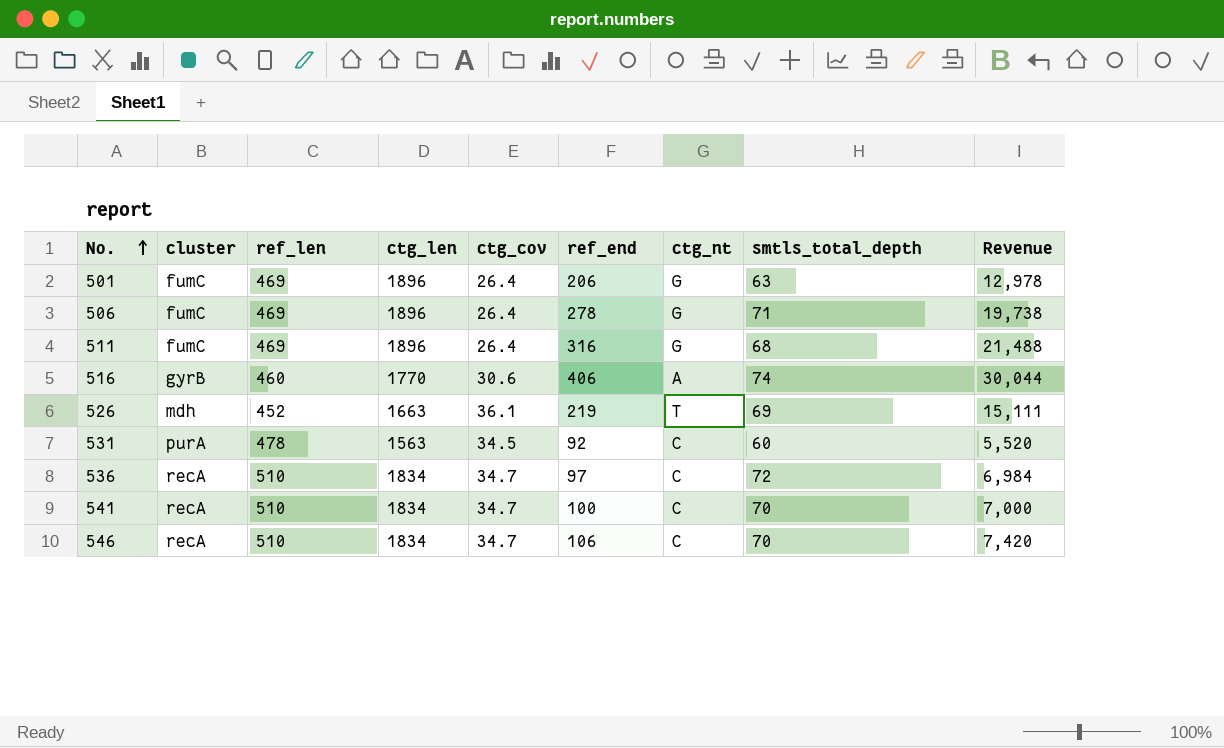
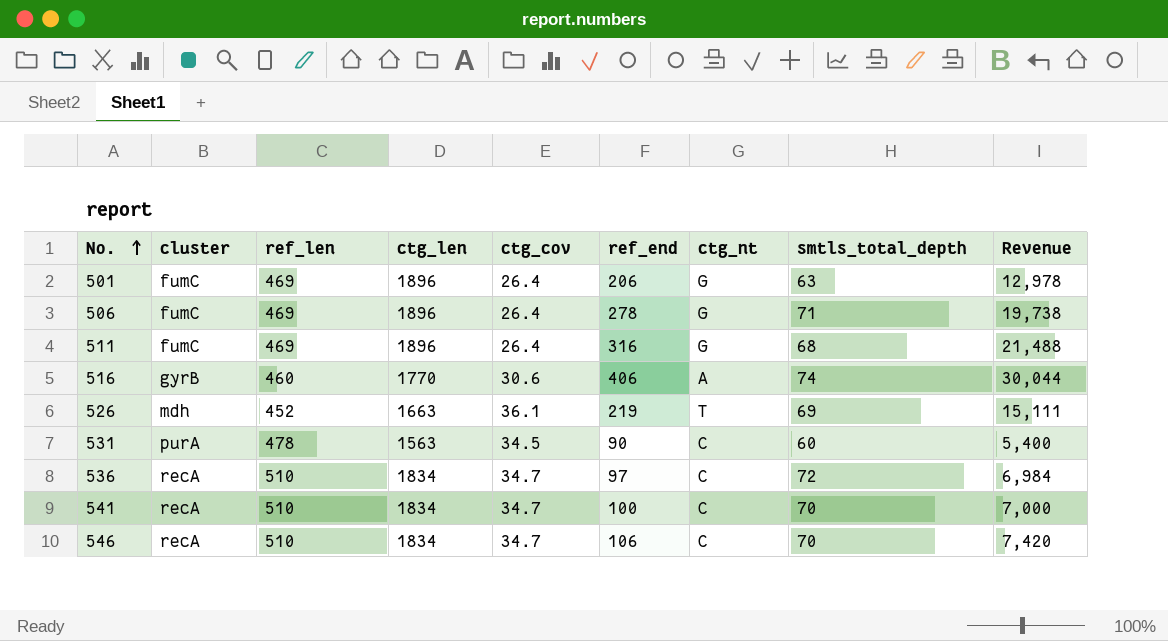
531 | ref_end: 92 -> 90
531 | Revenue: 5,520 -> 5,400

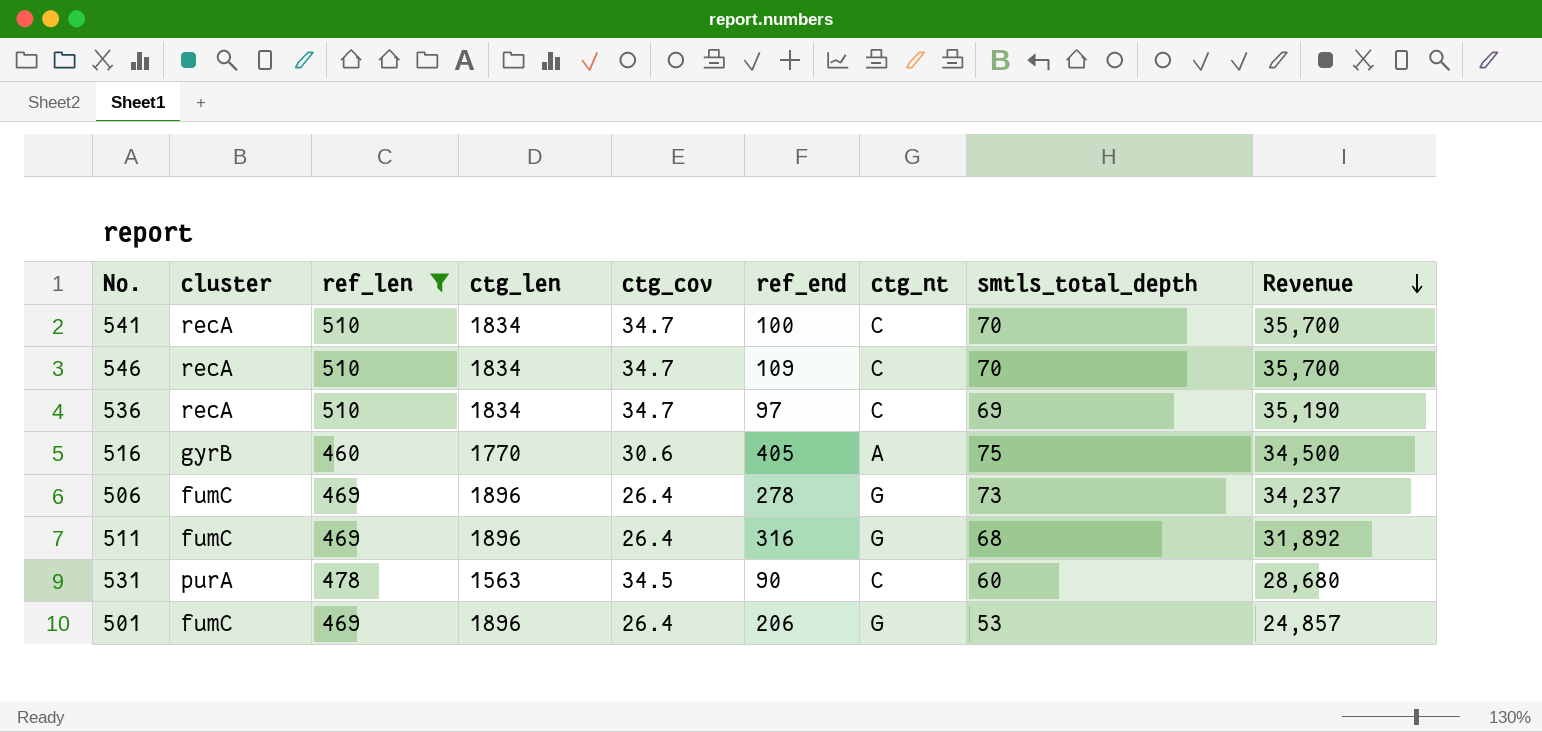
filter: none -> ref_len != 452
row order: No. ascending -> Revenue descending
column Revenue | formula: [ref_end] * [smtls_total_depth] -> [ref_len] * [smtls_total_depth]
546 | ref_end: 106 -> 109
536 | smtls_total_depth: 72 -> 69
516 | ref_end: 406 -> 405
516 | smtls_total_depth: 74 -> 75
506 | smtls_total_depth: 71 -> 73
501 | smtls_total_depth: 63 -> 53

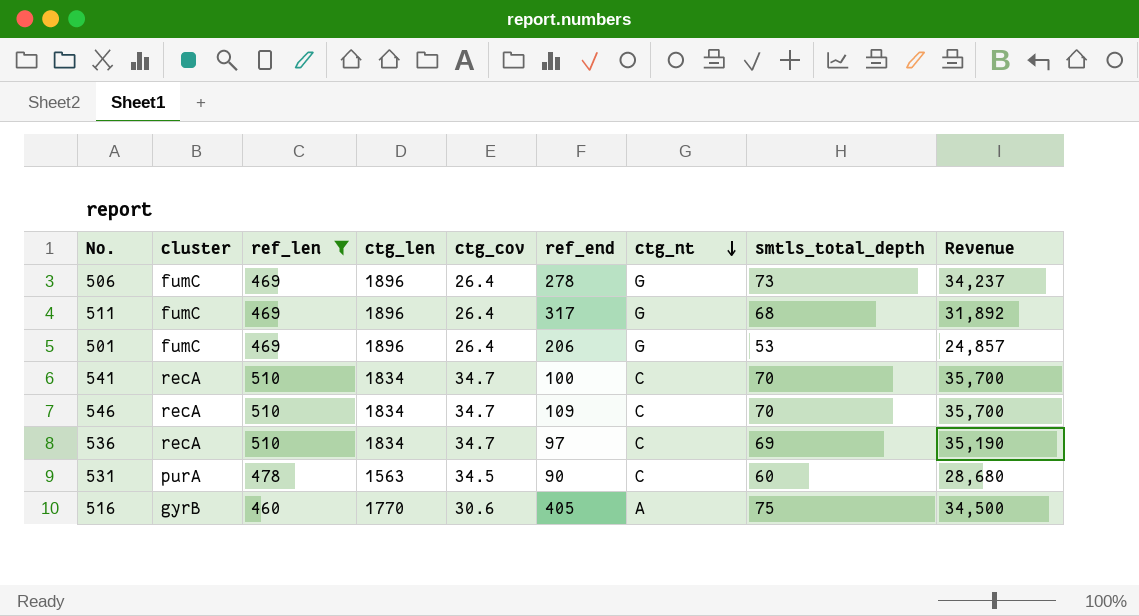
row order: Revenue descending -> ctg_nt descending
511 | ref_end: 316 -> 317

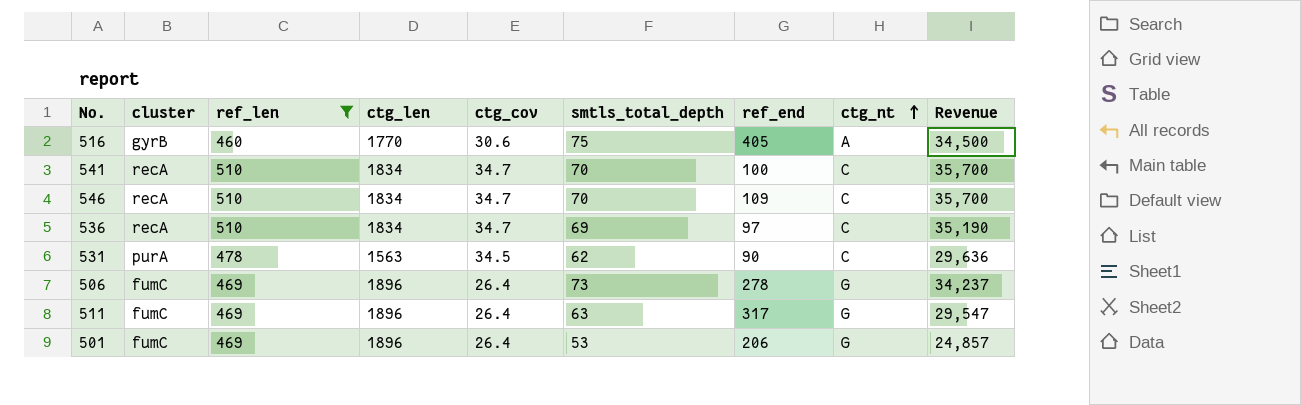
row order: ctg_nt descending -> ctg_nt ascending
column smtls_total_depth | position: 8 -> 6
531 | smtls_total_depth: 60 -> 62
531 | Revenue: 28,680 -> 29,636
511 | smtls_total_depth: 68 -> 63
511 | Revenue: 31,892 -> 29,547

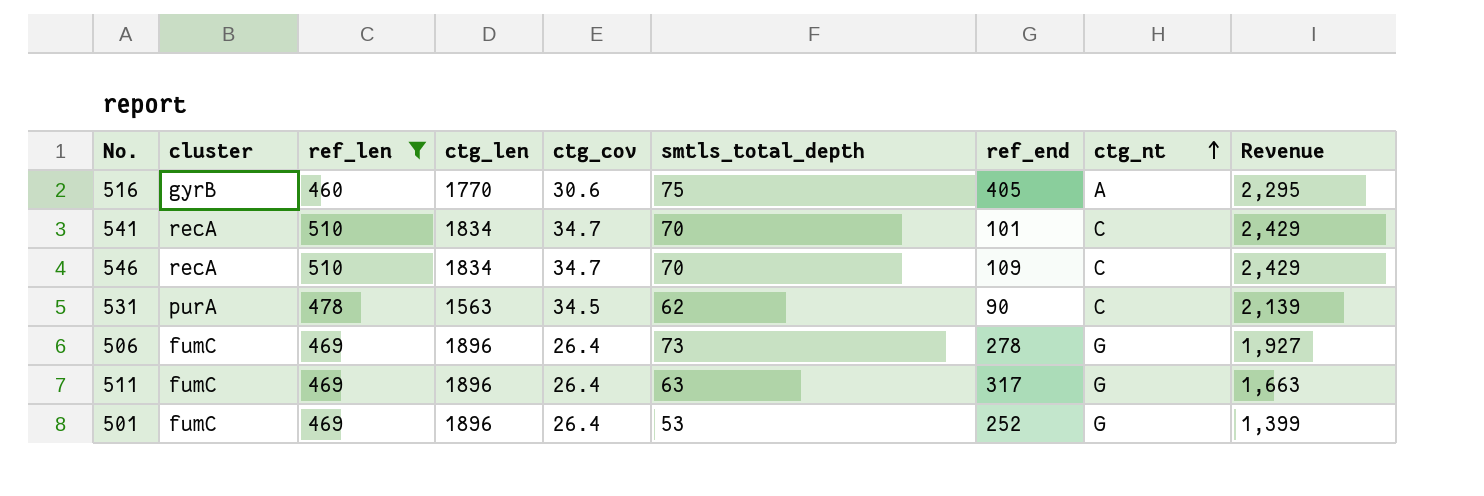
column Revenue | formula: [ref_len] * [smtls_total_depth] -> [ctg_cov] * [smtls_total_depth]
row 536: recA | 510 | 1834 | 34.7 | 69 | 97 | C | 35,190 -> none
541 | ref_end: 100 -> 101
501 | ref_end: 206 -> 252

